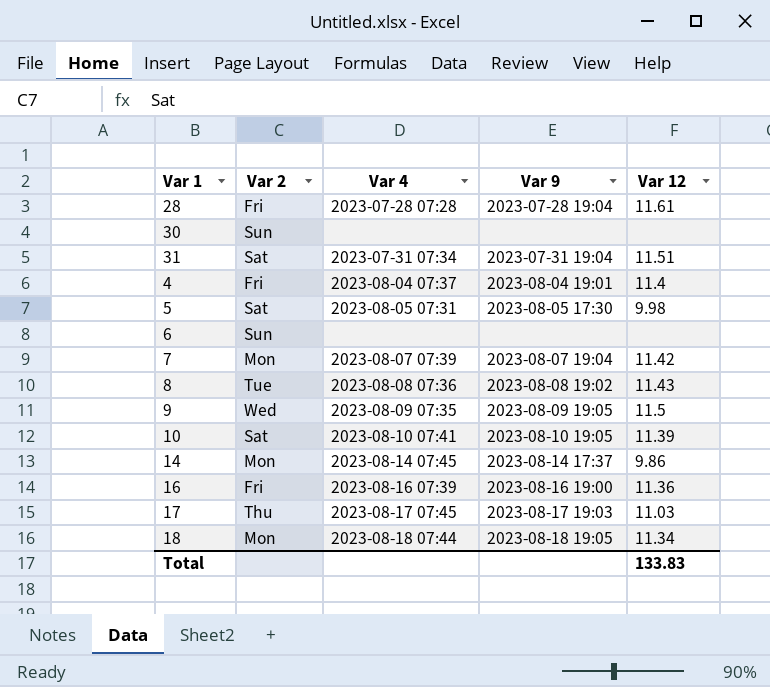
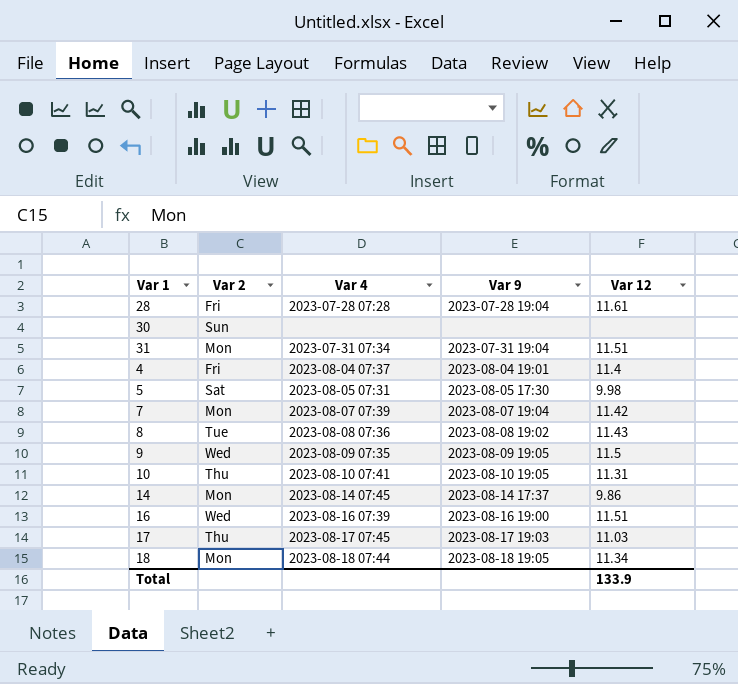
row 6: Sun | none | none | none -> none
31 | Var 2: Sat -> Mon
10 | Var 2: Sat -> Thu
10 | Var 12: 11.39 -> 11.31
16 | Var 2: Fri -> Wed
16 | Var 12: 11.36 -> 11.51
Total | Var 12: 133.83 -> 133.9

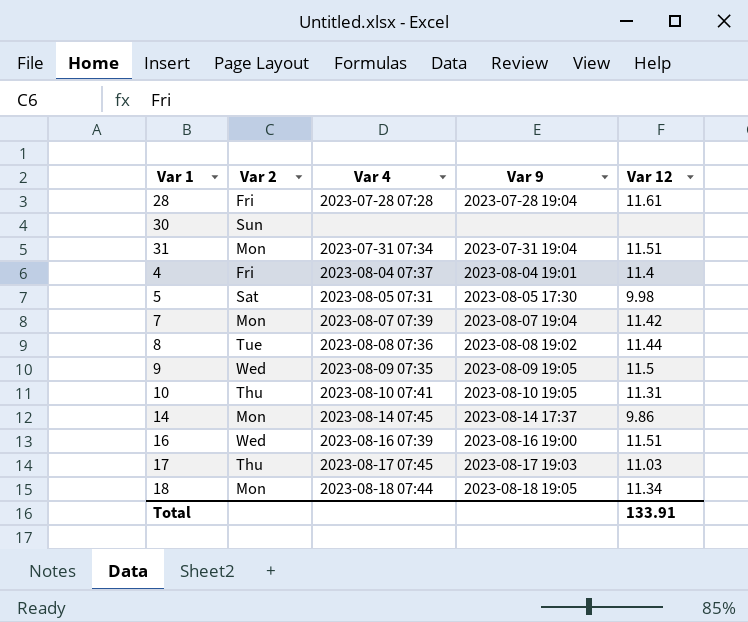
8 | Var 12: 11.43 -> 11.44
Total | Var 12: 133.9 -> 133.91

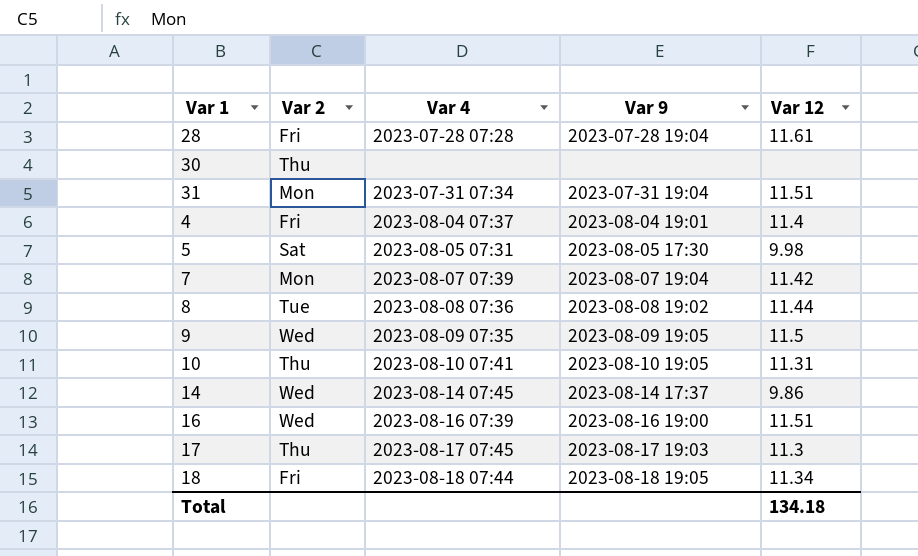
30 | Var 2: Sun -> Thu
14 | Var 2: Mon -> Wed
17 | Var 12: 11.03 -> 11.3
18 | Var 2: Mon -> Fri
Total | Var 12: 133.91 -> 134.18

